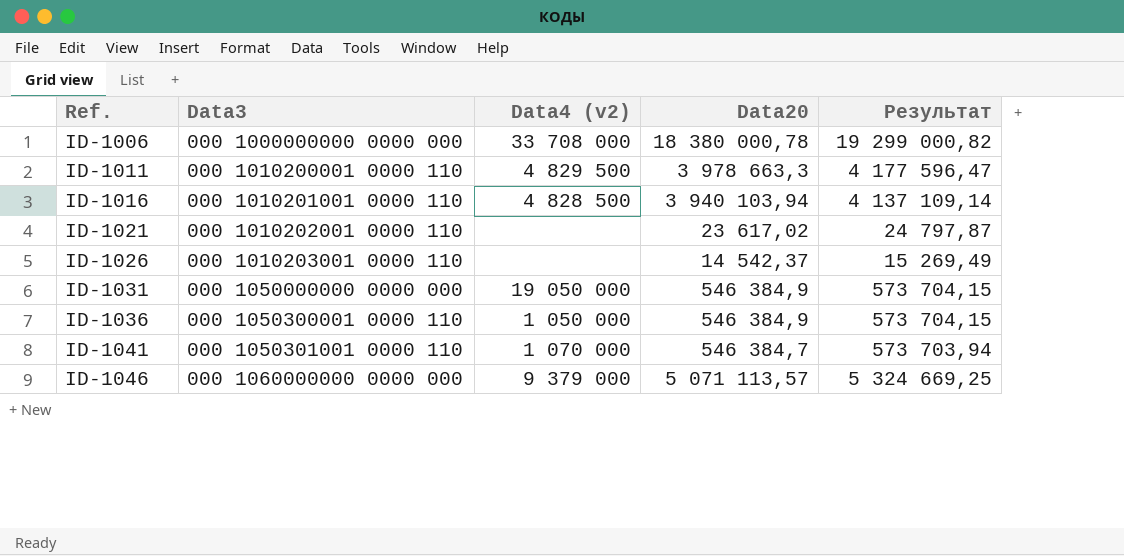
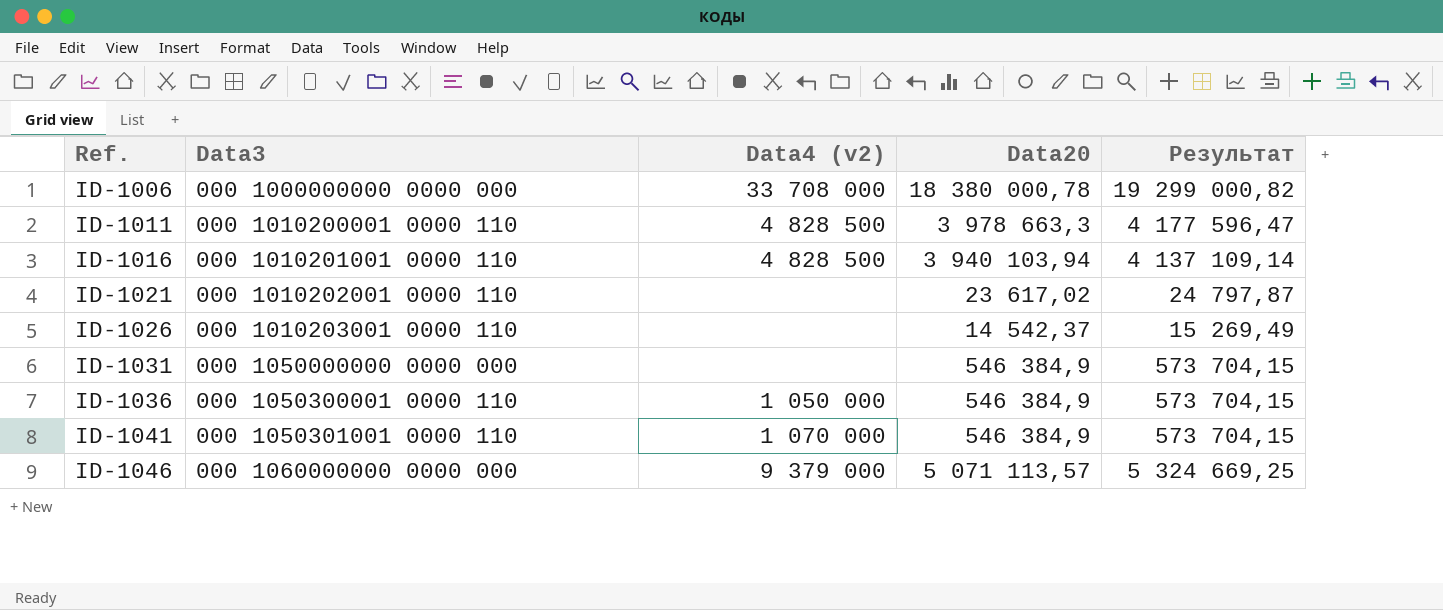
ID-1011 | Data4 (v2): 4 829 500 -> 4 828 500
ID-1031 | Data4 (v2): 19 050 000 -> none
ID-1041 | Data20: 546 384,7 -> 546 384,9
ID-1041 | Результат: 573 703,94 -> 573 704,15

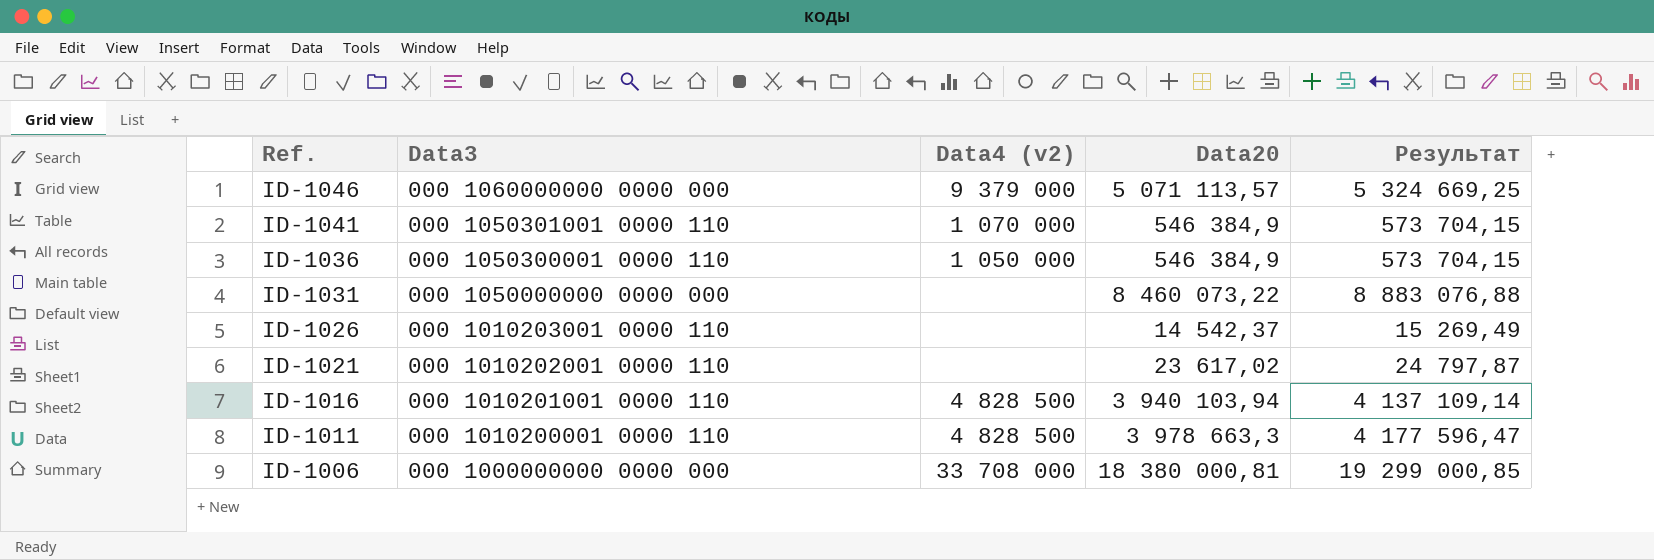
row order: Ref. ascending -> Ref. descending
ID-1031 | Data20: 546 384,9 -> 8 460 073,22
ID-1031 | Результат: 573 704,15 -> 8 883 076,88
ID-1006 | Data20: 18 380 000,78 -> 18 380 000,81
ID-1006 | Результат: 19 299 000,82 -> 19 299 000,85

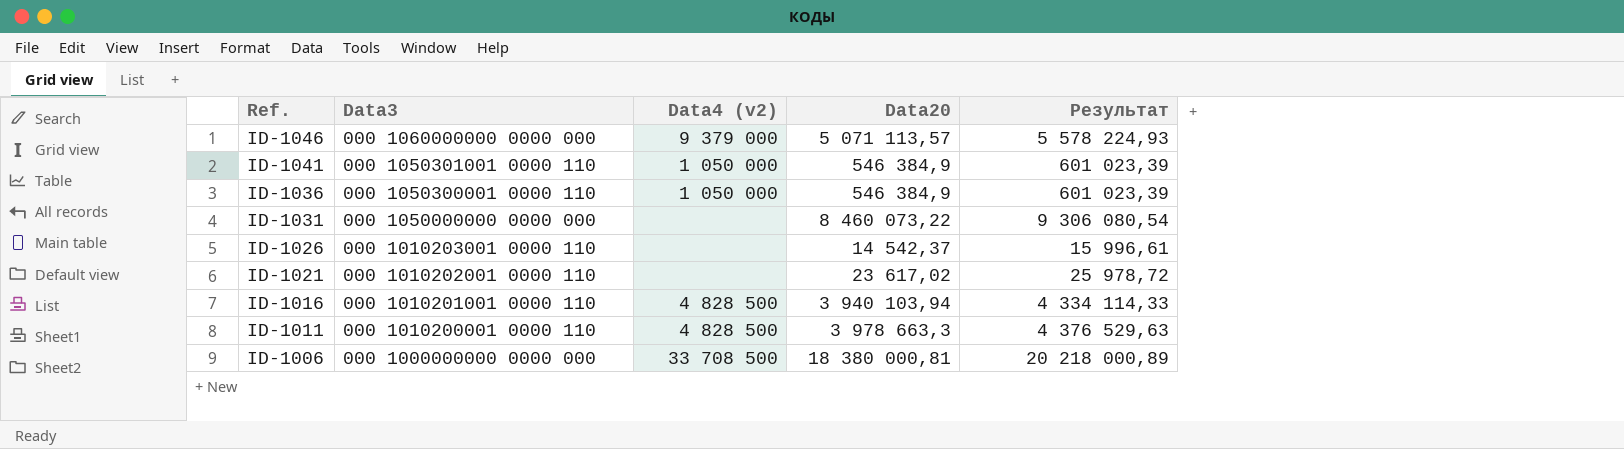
column Результат | formula: [Data20] * 1,05 -> [Data20] * 1,1
ID-1041 | Data4 (v2): 1 070 000 -> 1 050 000
ID-1006 | Data4 (v2): 33 708 000 -> 33 708 500

